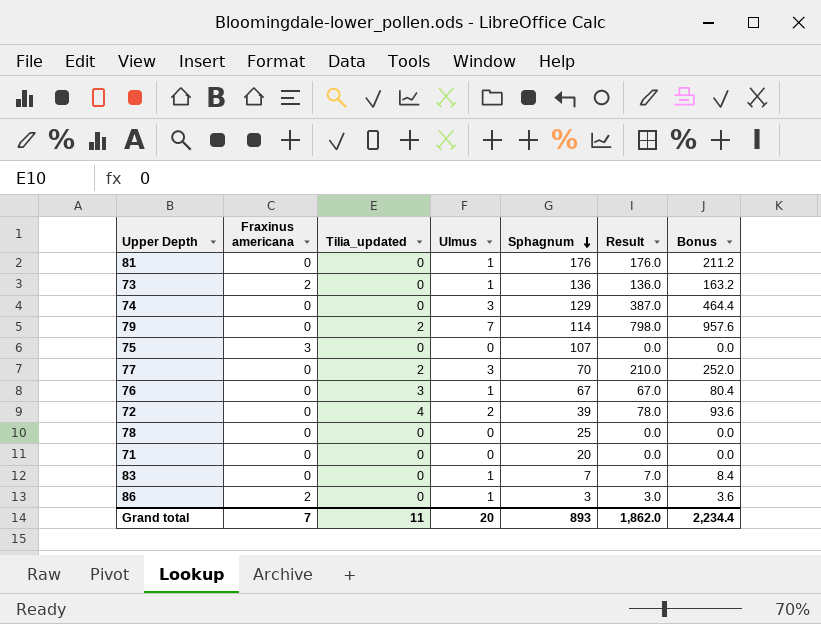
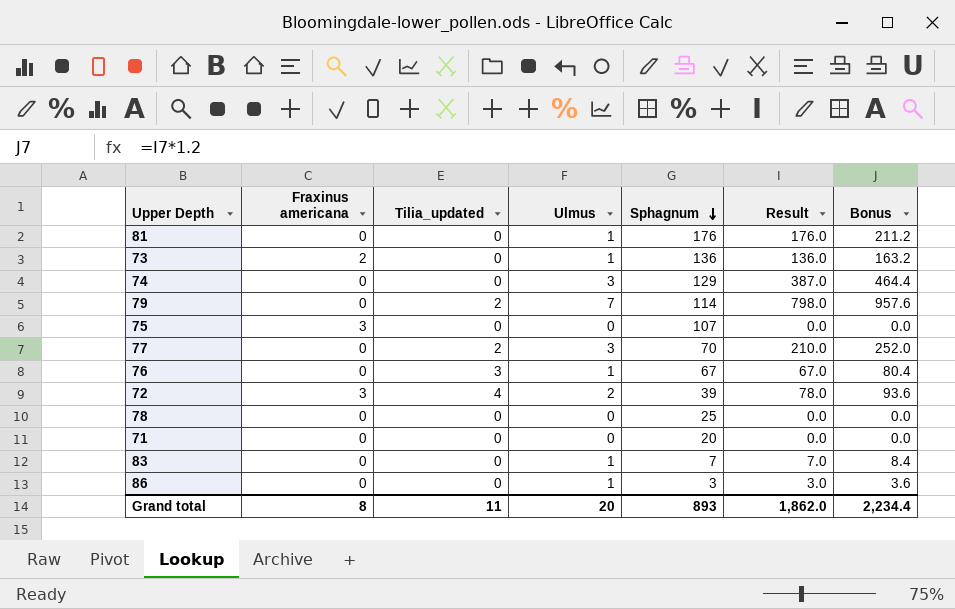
72 | Fraxinus americana: 0 -> 3
86 | Fraxinus americana: 2 -> 0
Grand total | Fraxinus americana: 7 -> 8

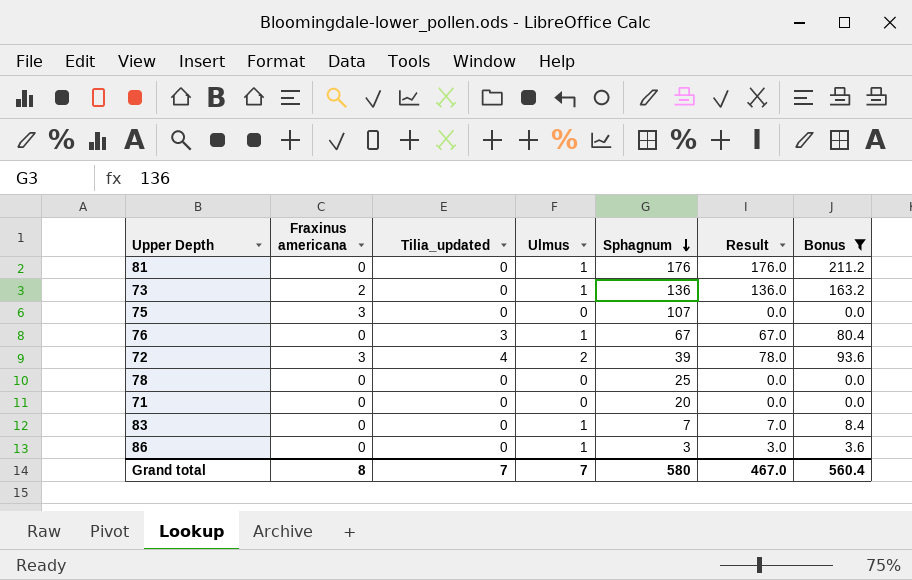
filter: none -> Bonus <= 211.2
Grand total | Tilia_updated: 11 -> 7
Grand total | Ulmus: 20 -> 7
Grand total | Sphagnum: 893 -> 580
Grand total | Result: 1,862.0 -> 467.0
Grand total | Bonus: 2,234.4 -> 560.4

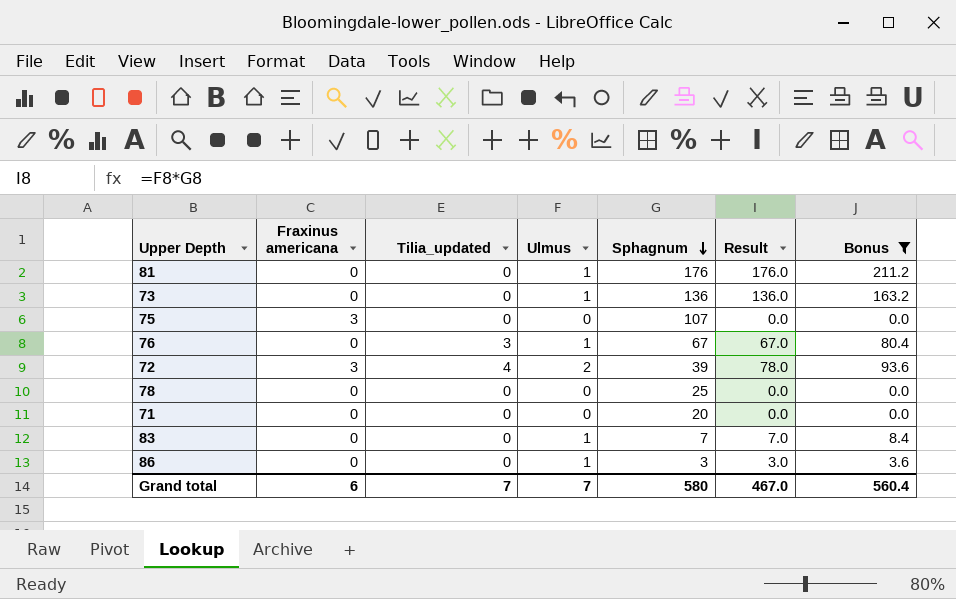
73 | Fraxinus americana: 2 -> 0
Grand total | Fraxinus americana: 8 -> 6

